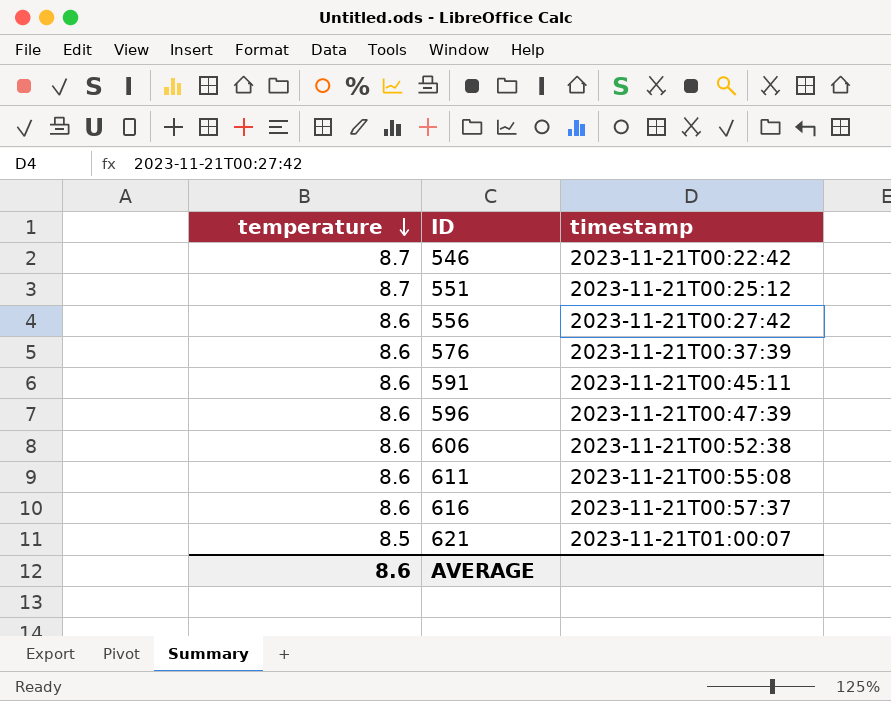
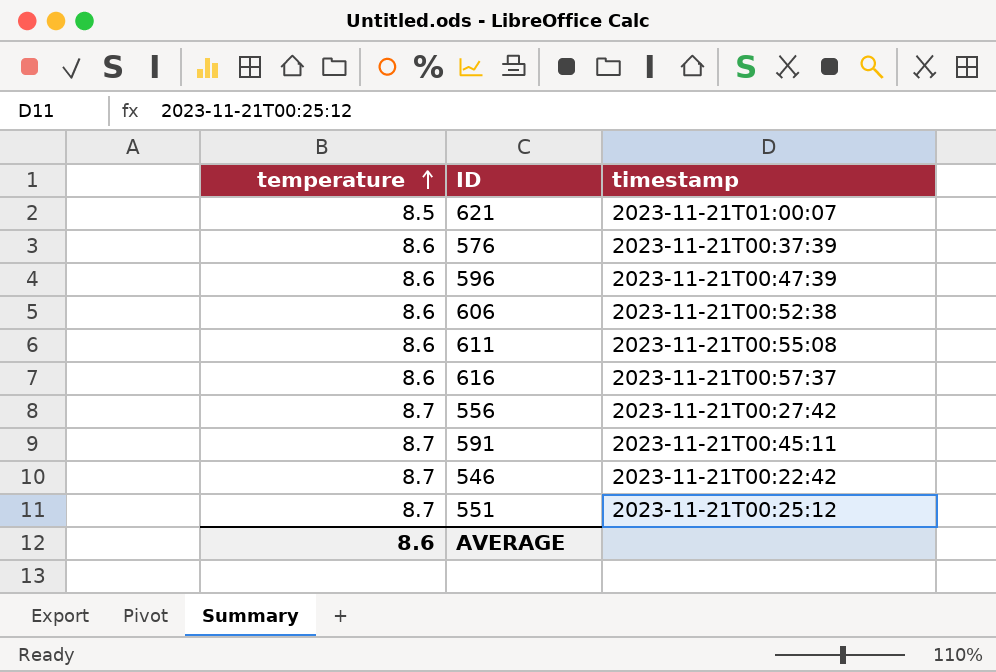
row order: temperature descending -> temperature ascending
556 | temperature: 8.6 -> 8.7
591 | temperature: 8.6 -> 8.7

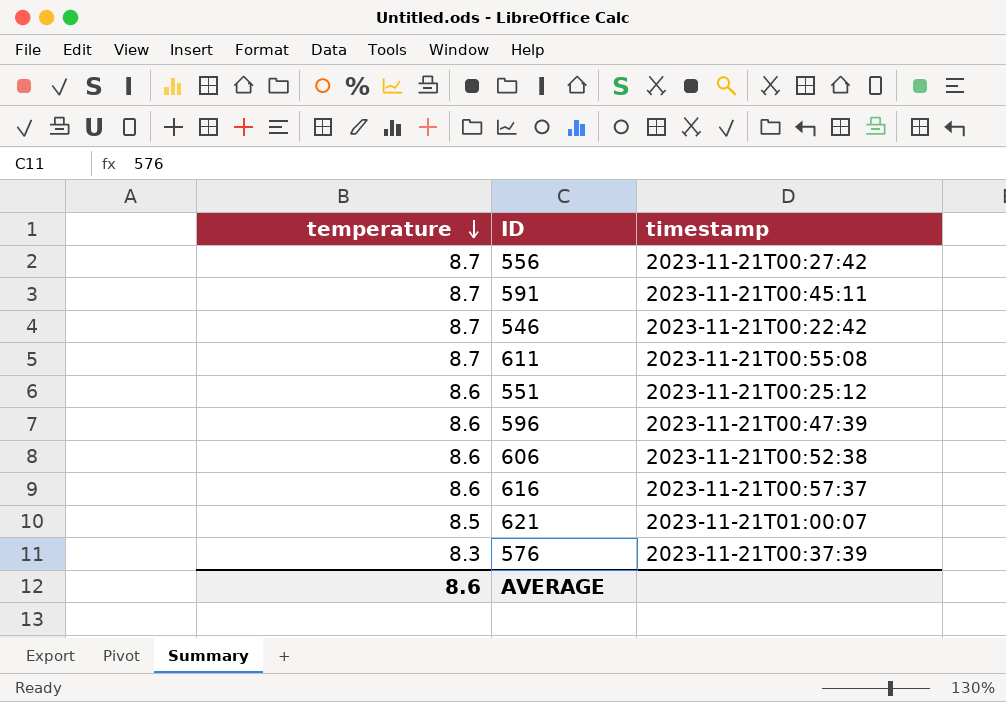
row order: temperature ascending -> temperature descending
611 | temperature: 8.6 -> 8.7
551 | temperature: 8.7 -> 8.6
576 | temperature: 8.6 -> 8.3

